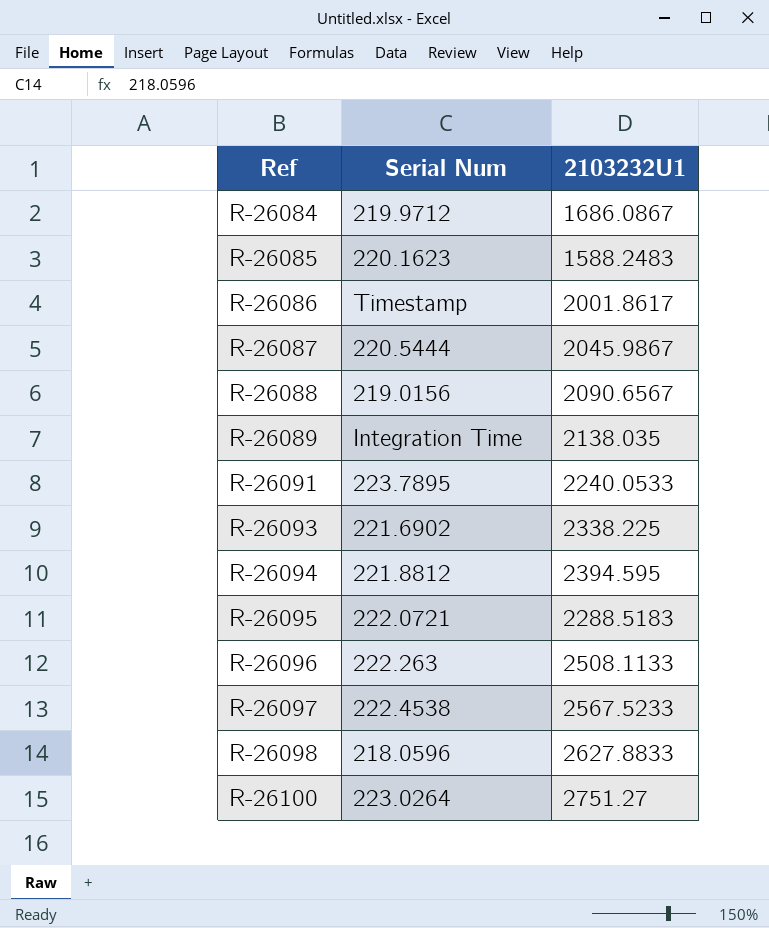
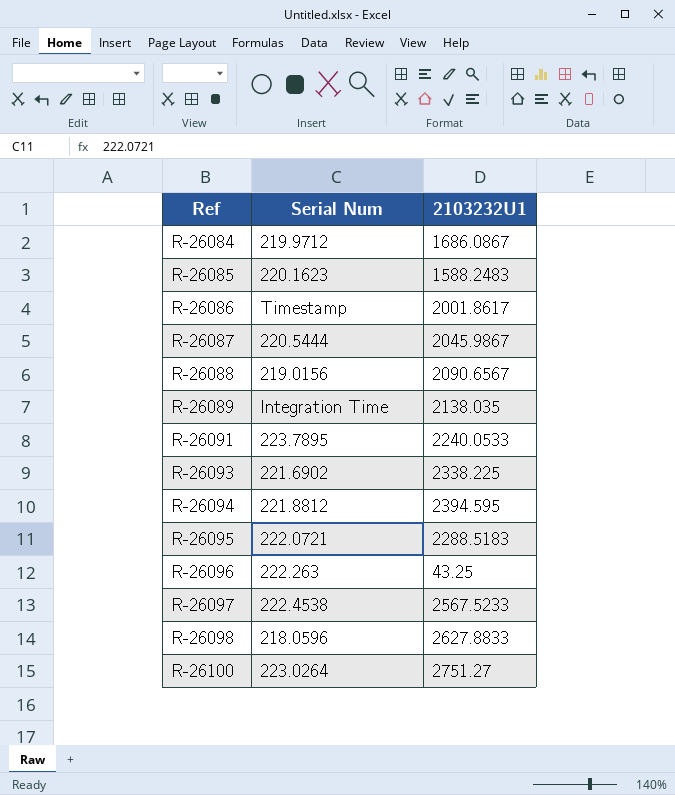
R-26096 | 2103232U1: 2508.1133 -> 43.25

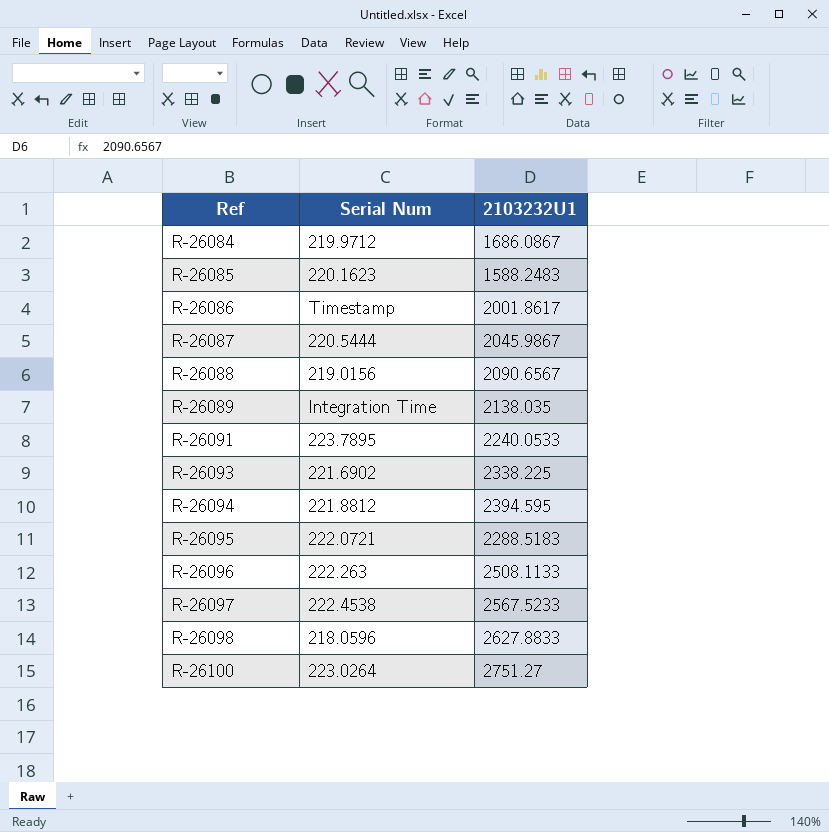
R-26096 | 2103232U1: 43.25 -> 2508.1133

